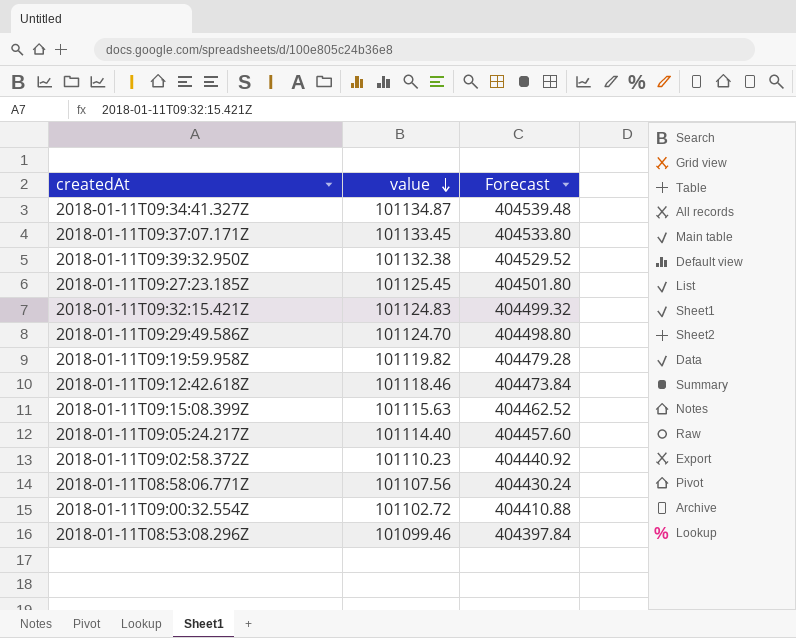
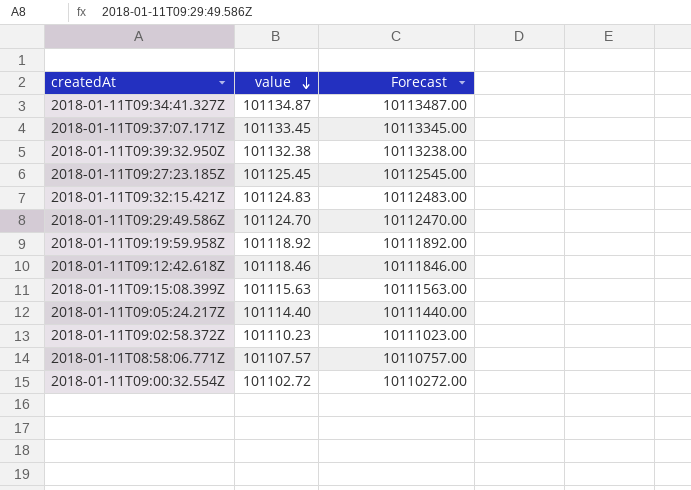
column Forecast | formula: [value] * 4 -> [value] * 100
row 2018-01-11T08:53:08.296Z: 101099.46 | 404397.84 -> none
2018-01-11T09:19:59.958Z | value: 101119.82 -> 101118.92
2018-01-11T08:58:06.771Z | value: 101107.56 -> 101107.57

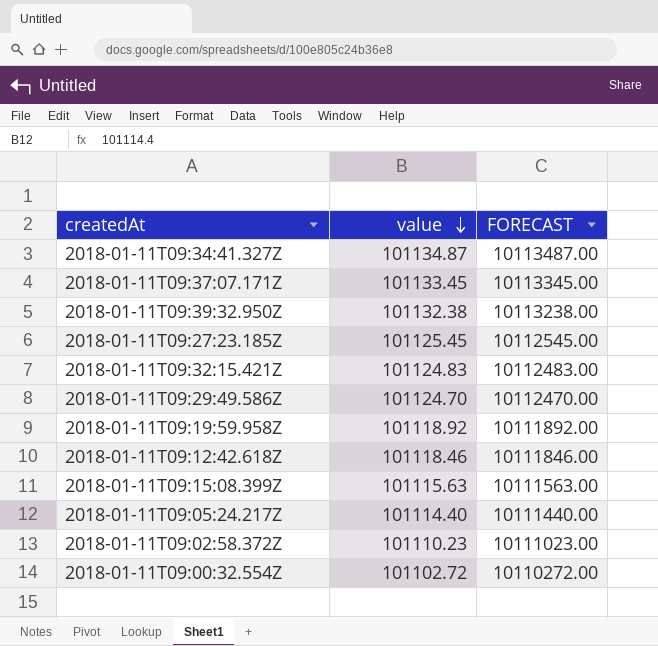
column name: Forecast -> FORECAST
row 2018-01-11T08:58:06.771Z: 101107.57 | 10110757.00 -> none

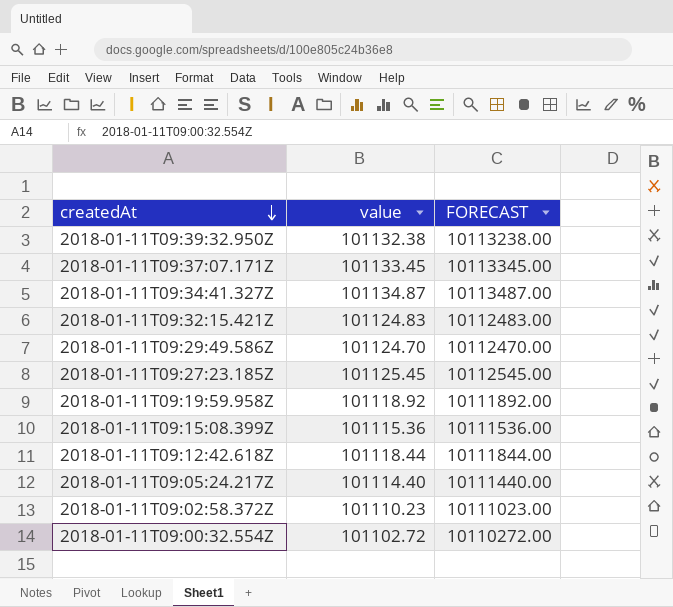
row order: value descending -> createdAt descending
2018-01-11T09:15:08.399Z | value: 101115.63 -> 101115.36
2018-01-11T09:15:08.399Z | FORECAST: 10111563.00 -> 10111536.00
2018-01-11T09:12:42.618Z | value: 101118.46 -> 101118.44
2018-01-11T09:12:42.618Z | FORECAST: 10111846.00 -> 10111844.00

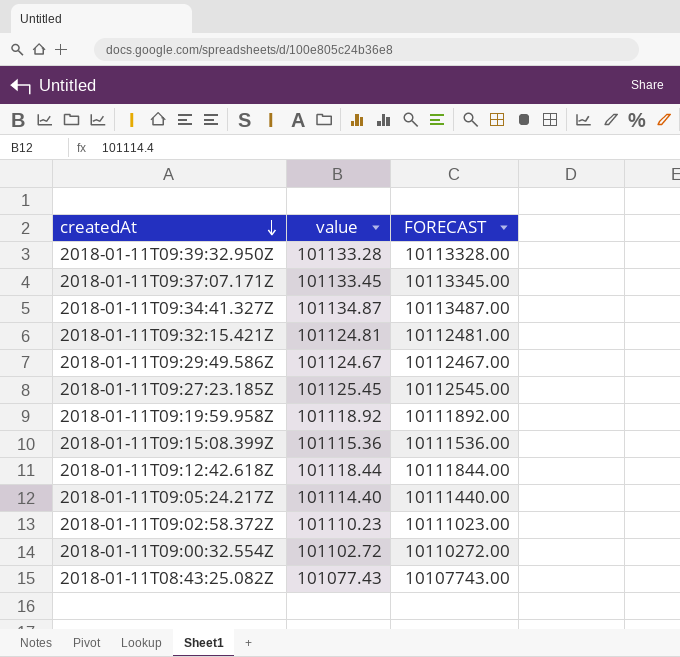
2018-01-11T09:39:32.950Z | value: 101132.38 -> 101133.28
2018-01-11T09:39:32.950Z | FORECAST: 10113238.00 -> 10113328.00
2018-01-11T09:32:15.421Z | value: 101124.83 -> 101124.81
2018-01-11T09:32:15.421Z | FORECAST: 10112483.00 -> 10112481.00
2018-01-11T09:29:49.586Z | value: 101124.70 -> 101124.67
2018-01-11T09:29:49.586Z | FORECAST: 10112470.00 -> 10112467.00
row 2018-01-11T08:43:25.082Z: none -> 101077.43 | 10107743.00

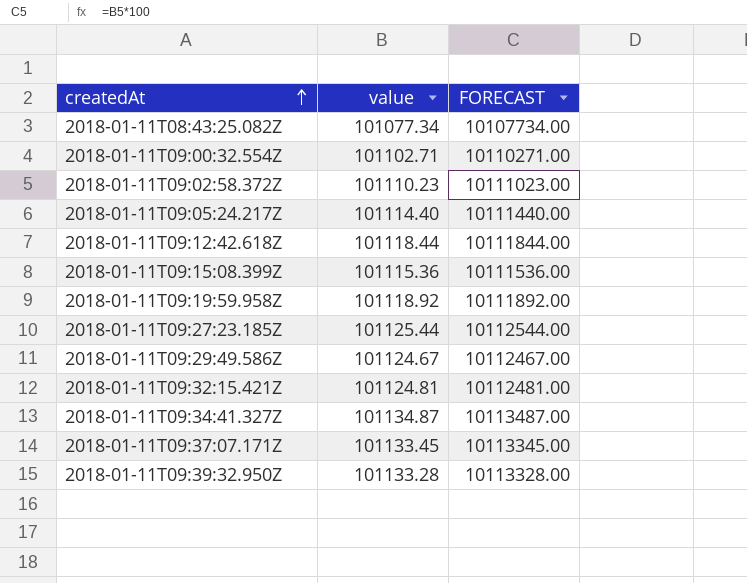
row order: createdAt descending -> createdAt ascending
2018-01-11T08:43:25.082Z | value: 101077.43 -> 101077.34
2018-01-11T08:43:25.082Z | FORECAST: 10107743.00 -> 10107734.00
2018-01-11T09:00:32.554Z | value: 101102.72 -> 101102.71
2018-01-11T09:00:32.554Z | FORECAST: 10110272.00 -> 10110271.00
2018-01-11T09:27:23.185Z | value: 101125.45 -> 101125.44
2018-01-11T09:27:23.185Z | FORECAST: 10112545.00 -> 10112544.00

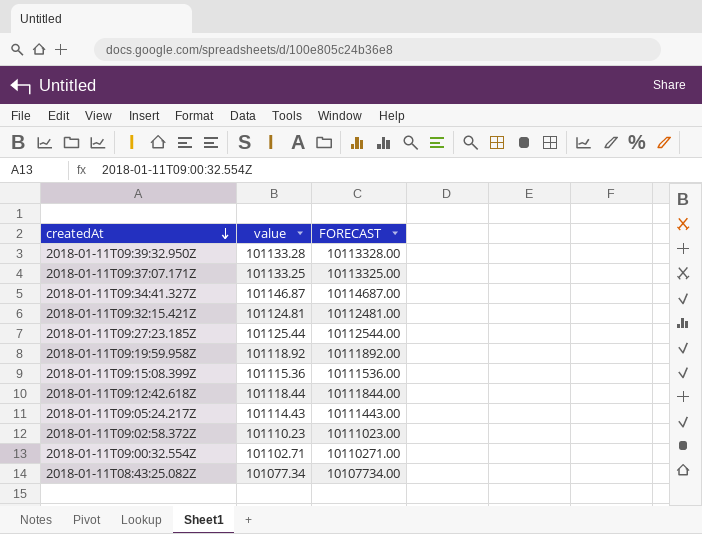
row order: createdAt ascending -> createdAt descending
row 2018-01-11T09:29:49.586Z: 101124.67 | 10112467.00 -> none
2018-01-11T09:37:07.171Z | value: 101133.45 -> 101133.25
2018-01-11T09:37:07.171Z | FORECAST: 10113345.00 -> 10113325.00
2018-01-11T09:34:41.327Z | value: 101134.87 -> 101146.87
2018-01-11T09:34:41.327Z | FORECAST: 10113487.00 -> 10114687.00
2018-01-11T09:05:24.217Z | value: 101114.40 -> 101114.43
2018-01-11T09:05:24.217Z | FORECAST: 10111440.00 -> 10111443.00

